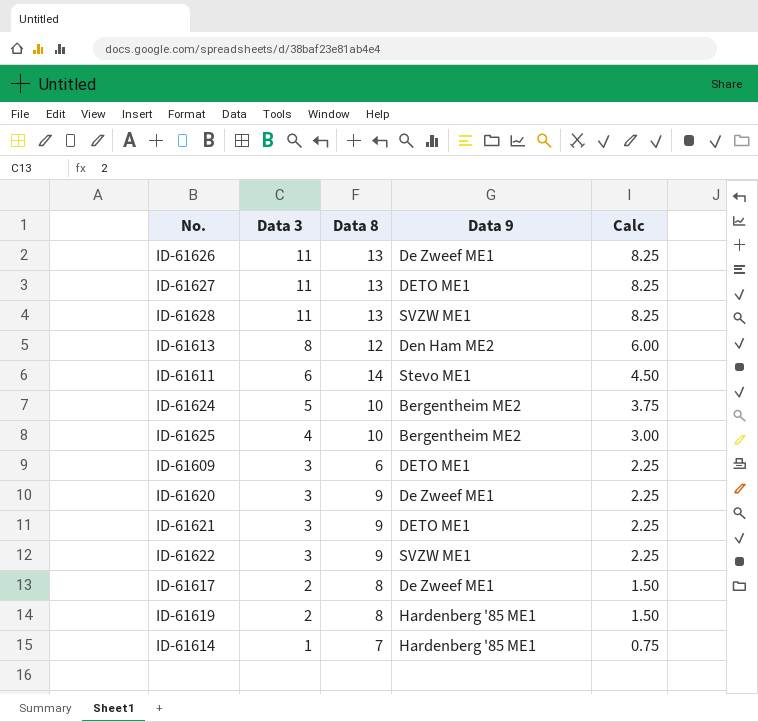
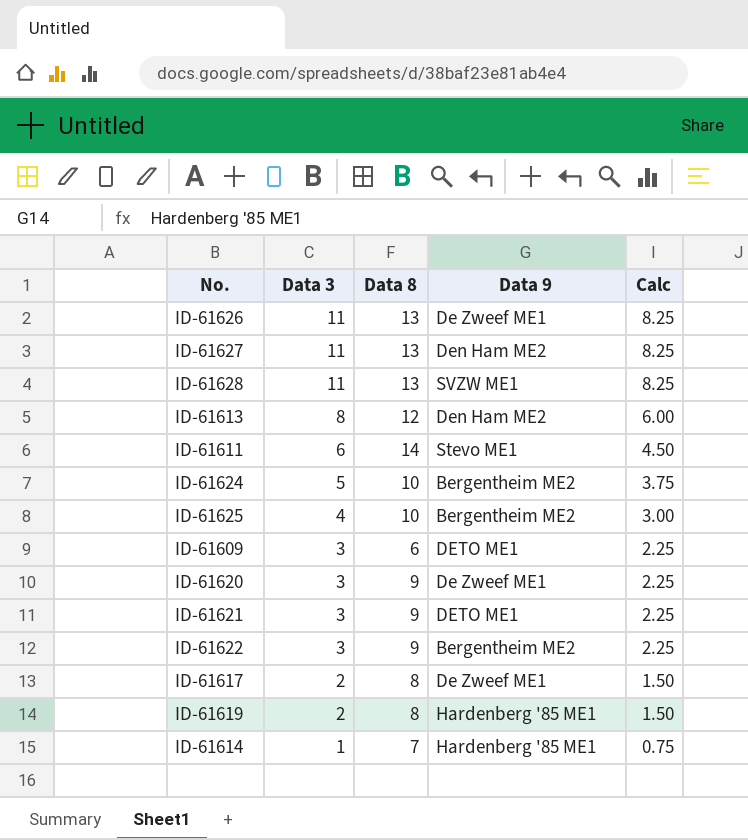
ID-61627 | Data 9: DETO ME1 -> Den Ham ME2
ID-61622 | Data 9: SVZW ME1 -> Bergentheim ME2

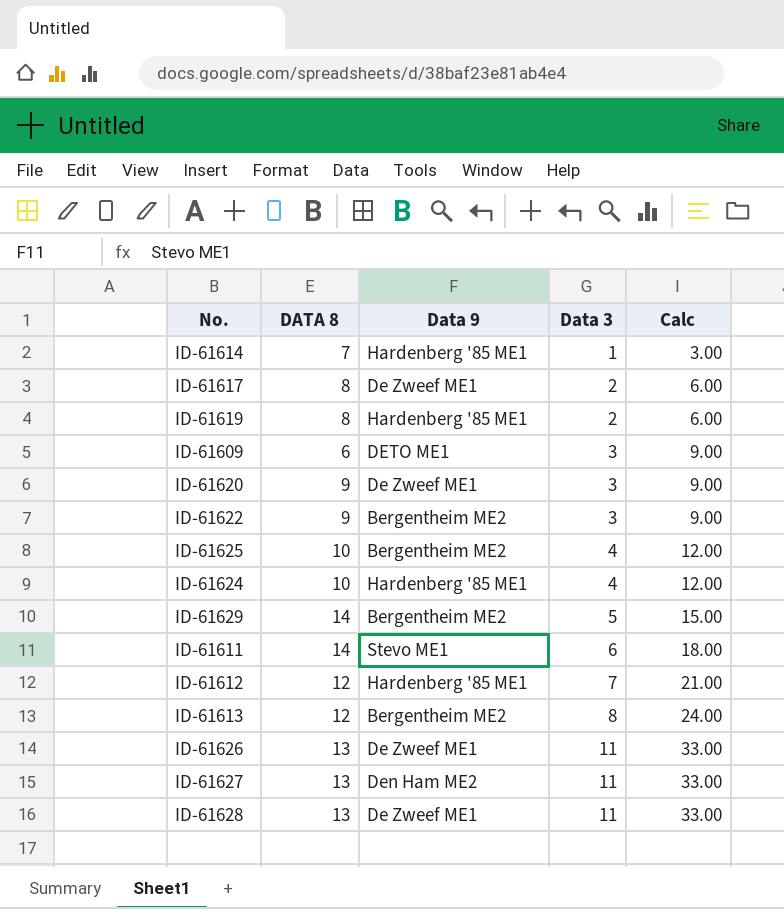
row order: Data 3 descending -> Data 3 ascending
column name: Data 8 -> DATA 8
column Data 3 | position: 2 -> 4
column Calc | formula: [Data 3] * 0.75 -> [Data 3] * 3
row ID-61621: 3 | 9 | DETO ME1 | 2.25 -> none
ID-61624 | Data 9: Bergentheim ME2 -> Hardenberg '85 ME1
ID-61624 | Data 3: 5 -> 4
row ID-61629: none -> 14 | Bergentheim ME2 | 5 | 15.00
row ID-61612: none -> 12 | Hardenberg '85 ME1 | 7 | 21.00
ID-61613 | Data 9: Den Ham ME2 -> Bergentheim ME2
ID-61628 | Data 9: SVZW ME1 -> De Zweef ME1

